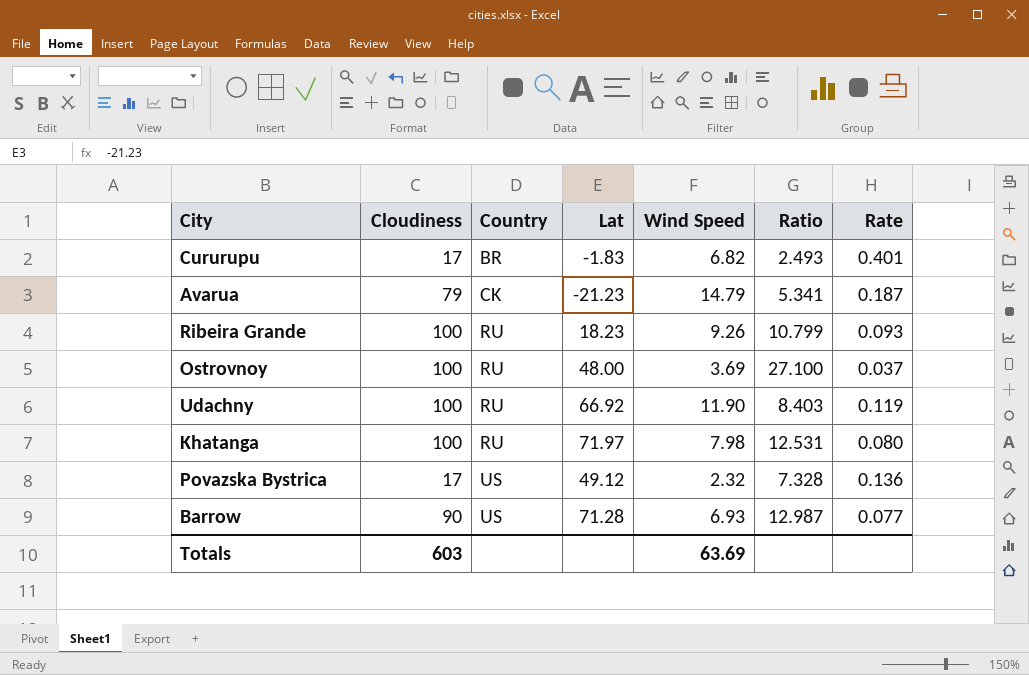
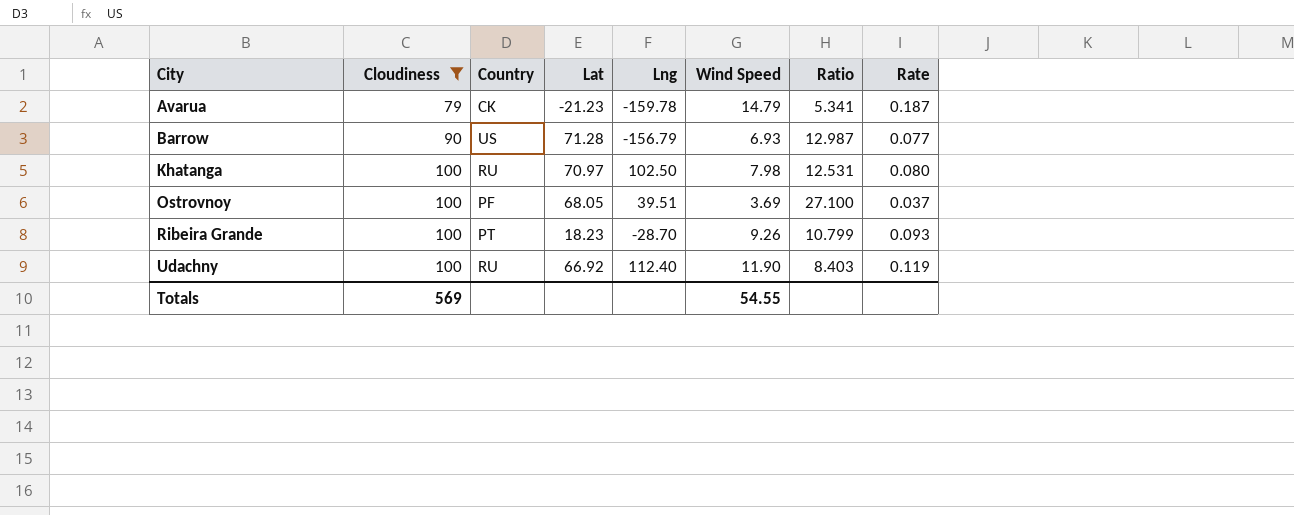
filter: none -> Cloudiness != 17
row order: Country ascending -> City ascending
column Lng | position: none -> 5
Khatanga | Lat: 71.97 -> 70.97
Ostrovnoy | Country: RU -> PF
Ostrovnoy | Lat: 48.00 -> 68.05
Ribeira Grande | Country: RU -> PT
Totals | Cloudiness: 603 -> 569
Totals | Wind Speed: 63.69 -> 54.55

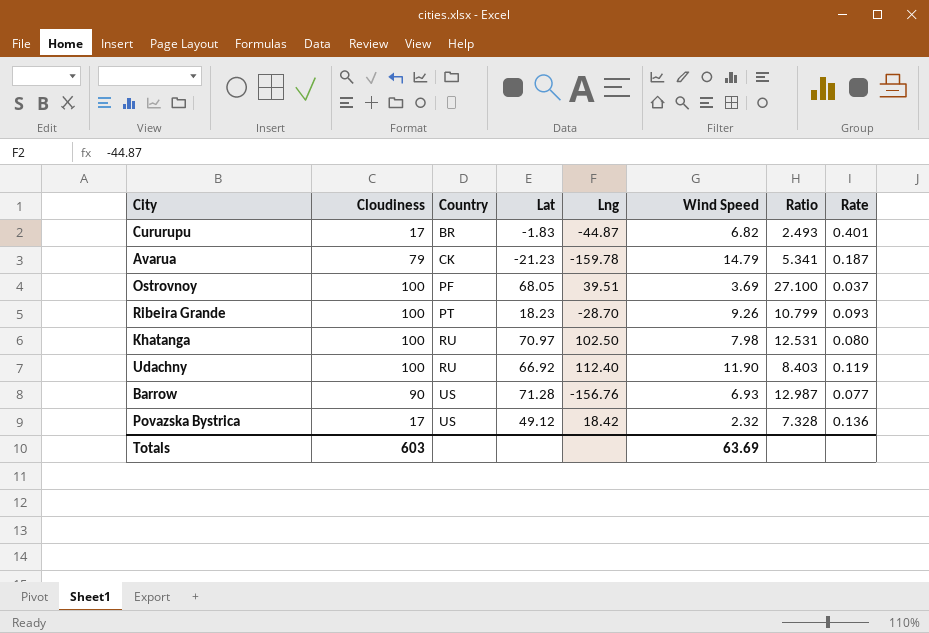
filter: Cloudiness != 17 -> none
row order: City ascending -> Country ascending
Barrow | Lng: -156.79 -> -156.76
Totals | Cloudiness: 569 -> 603
Totals | Wind Speed: 54.55 -> 63.69

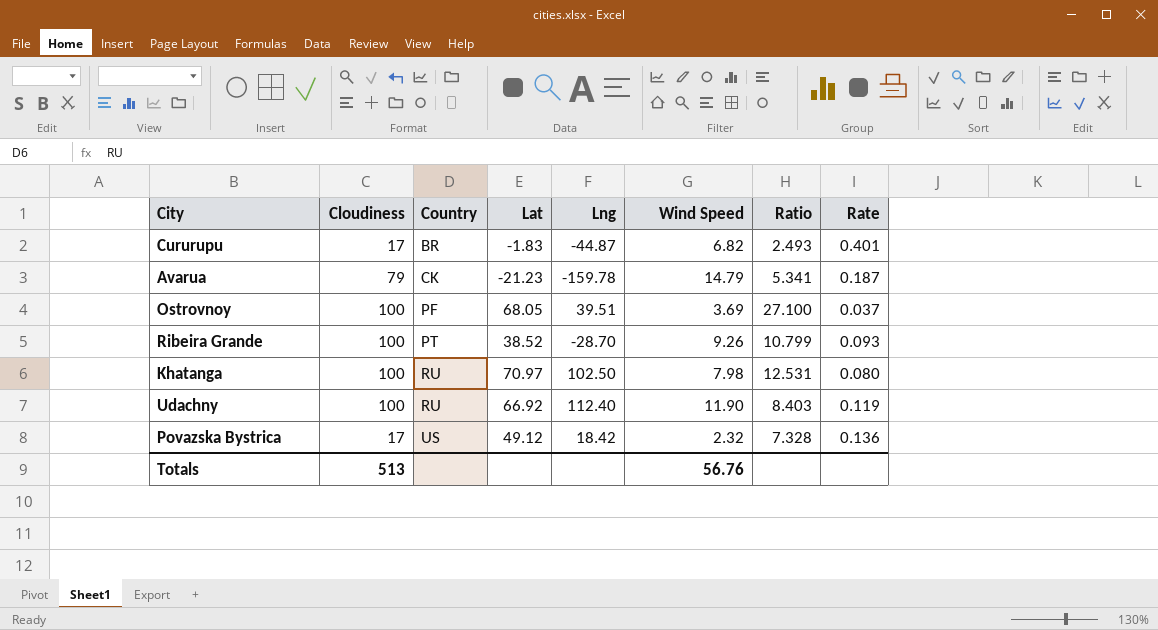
row Barrow: 90 | US | 71.28 | -156.76 | 6.93 | 12.987 | 0.077 -> none
Ribeira Grande | Lat: 18.23 -> 38.52
Totals | Cloudiness: 603 -> 513
Totals | Wind Speed: 63.69 -> 56.76

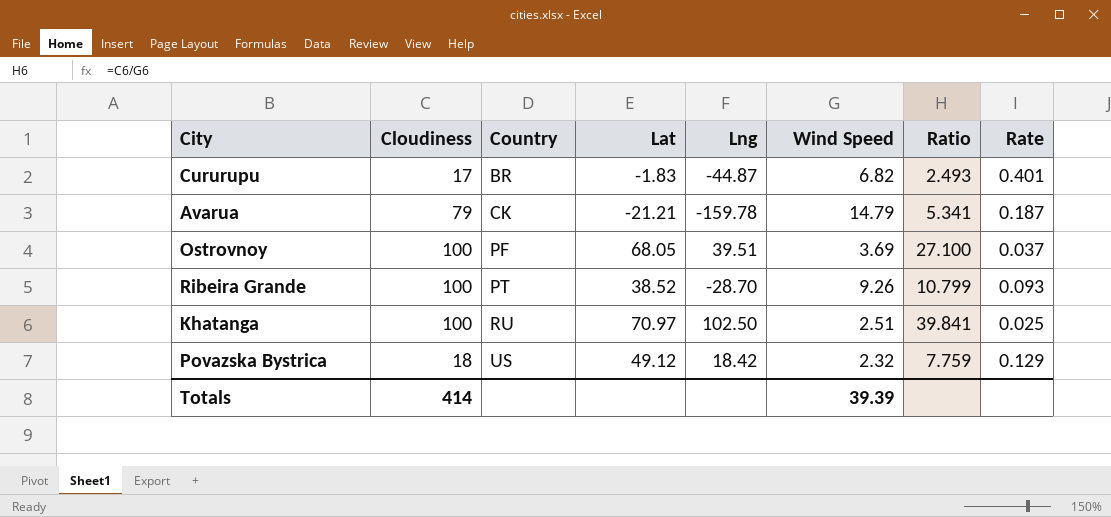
row Udachny: 100 | RU | 66.92 | 112.40 | 11.90 | 8.403 | 0.119 -> none
Avarua | Lat: -21.23 -> -21.21
Khatanga | Wind Speed: 7.98 -> 2.51
Khatanga | Ratio: 12.531 -> 39.841
Khatanga | Rate: 0.080 -> 0.025
Povazska Bystrica | Cloudiness: 17 -> 18
Povazska Bystrica | Ratio: 7.328 -> 7.759
Povazska Bystrica | Rate: 0.136 -> 0.129
Totals | Cloudiness: 513 -> 414
Totals | Wind Speed: 56.76 -> 39.39

